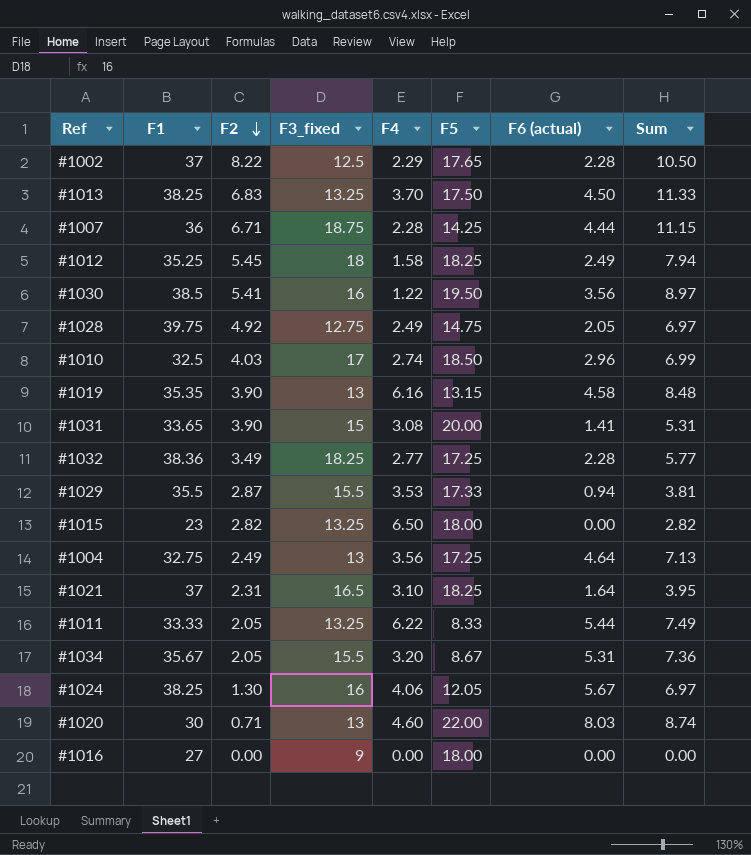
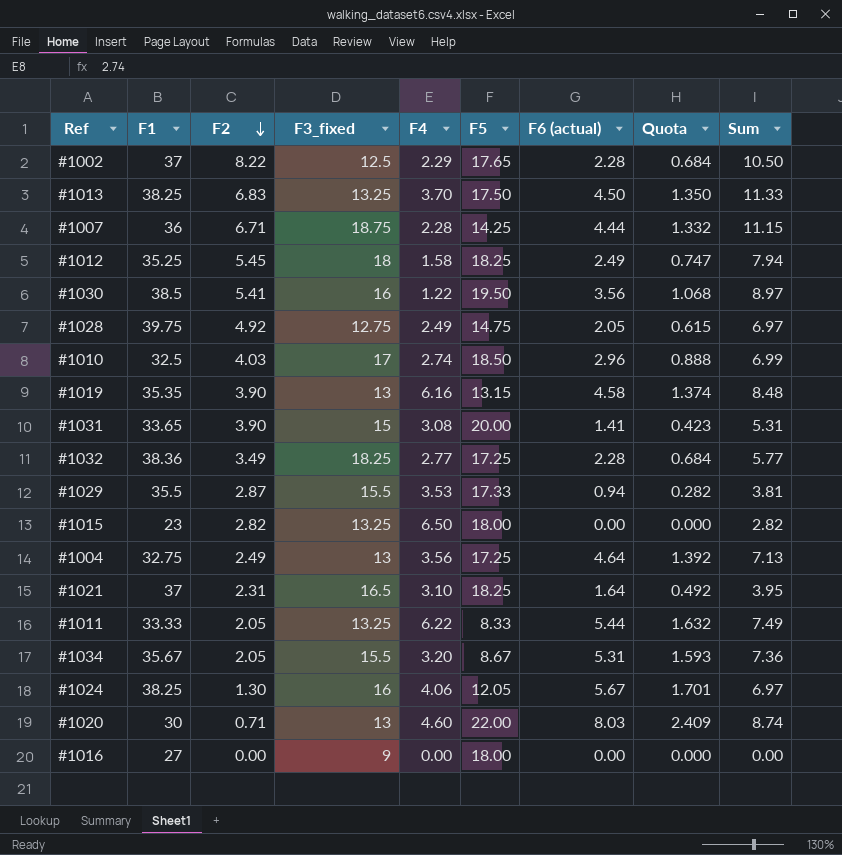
column Quota | formula: none -> [F6 (actual)] * 0.3

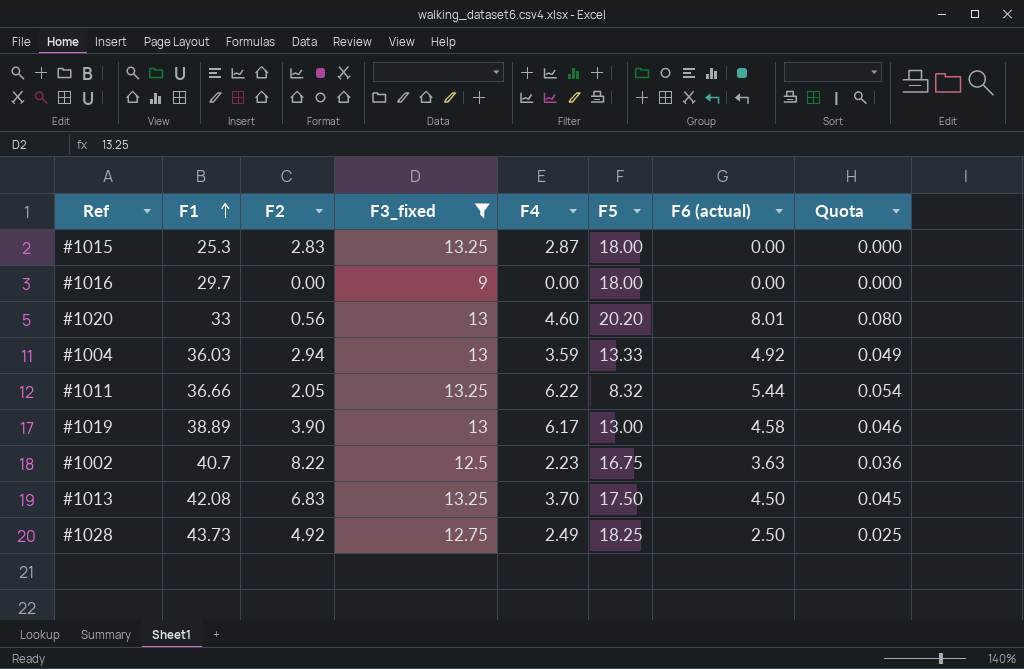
filter: none -> F3_fixed <= 13.25
row order: F2 descending -> F1 ascending
column Sum | formula: [F2] + [F6 (actual)] -> none
column Quota | formula: [F6 (actual)] * 0.3 -> [F6 (actual)] * 0.01
#1015 | F1: 23 -> 25.3
#1015 | F2: 2.82 -> 2.83
#1015 | F4: 6.50 -> 2.87
#1016 | F1: 27 -> 29.7
#1020 | F1: 30 -> 33
#1020 | F2: 0.71 -> 0.56
#1020 | F5: 22.00 -> 20.20
#1020 | F6 (actual): 8.03 -> 8.01
#1004 | F1: 32.75 -> 36.03
#1004 | F2: 2.49 -> 2.94
#1004 | F4: 3.56 -> 3.59
#1004 | F5: 17.25 -> 13.33
#1004 | F6 (actual): 4.64 -> 4.92
#1011 | F1: 33.33 -> 36.66
#1011 | F5: 8.33 -> 8.32
#1019 | F1: 35.35 -> 38.89
#1019 | F4: 6.16 -> 6.17
#1019 | F5: 13.15 -> 13.00
#1002 | F1: 37 -> 40.7
#1002 | F4: 2.29 -> 2.23
#1002 | F5: 17.65 -> 16.75
#1002 | F6 (actual): 2.28 -> 3.63
#1013 | F1: 38.25 -> 42.08
#1028 | F1: 39.75 -> 43.73
#1028 | F5: 14.75 -> 18.25
#1028 | F6 (actual): 2.05 -> 2.50

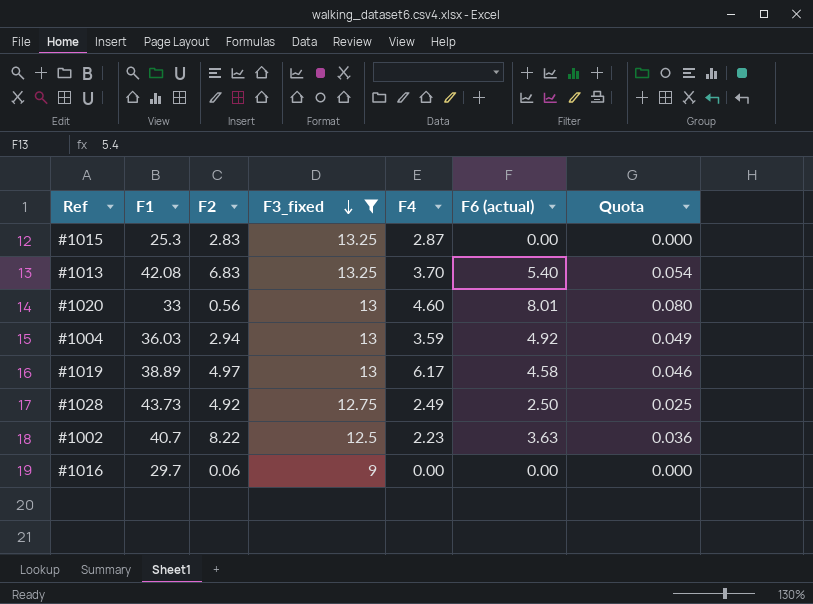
row order: F1 ascending -> F3_fixed descending
column F5 | position: 6 -> none
row #1011: 36.66 | 2.05 | 13.25 | 6.22 | 8.32 | 5.44 | 0.054 -> none
#1013 | F6 (actual): 4.50 -> 5.40
#1013 | Quota: 0.045 -> 0.054
#1019 | F2: 3.90 -> 4.97
#1016 | F2: 0.00 -> 0.06

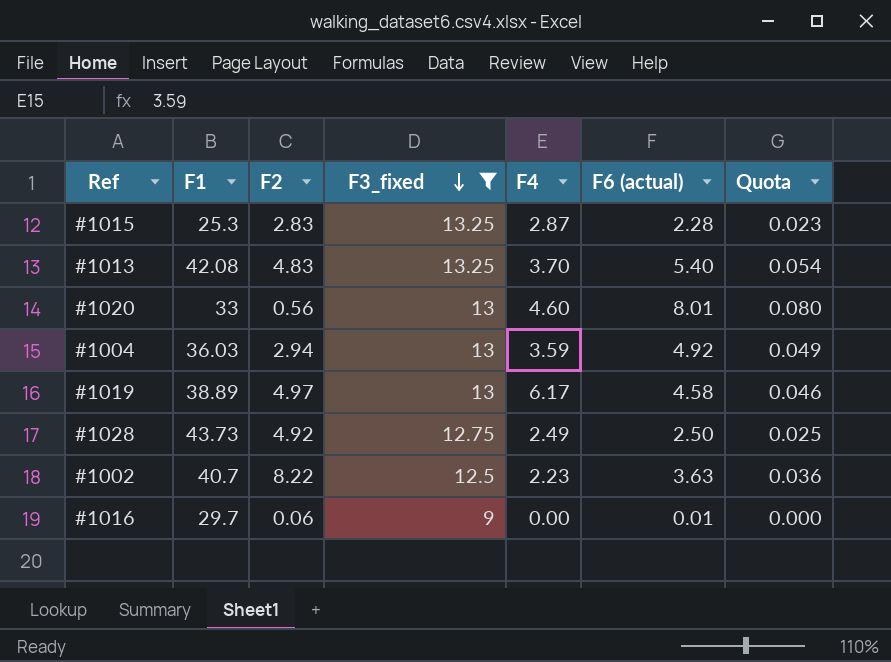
#1015 | F6 (actual): 0.00 -> 2.28
#1015 | Quota: 0.000 -> 0.023
#1013 | F2: 6.83 -> 4.83
#1016 | F6 (actual): 0.00 -> 0.01

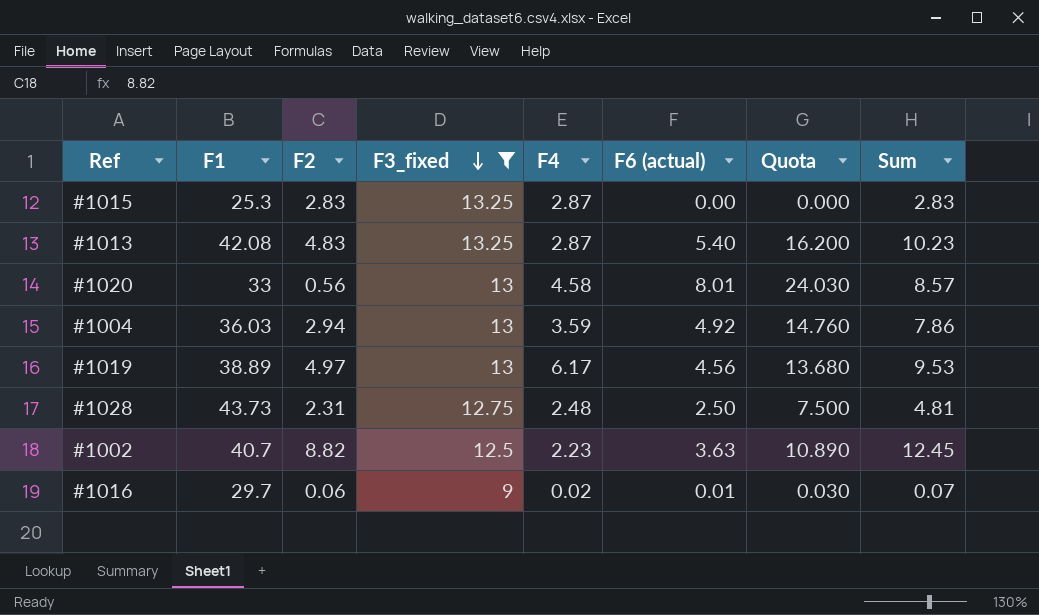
column Quota | formula: [F6 (actual)] * 0.01 -> [F6 (actual)] * 3
column Sum | formula: none -> [F2] + [F6 (actual)]
#1015 | F6 (actual): 2.28 -> 0.00
#1013 | F4: 3.70 -> 2.87
#1020 | F4: 4.60 -> 4.58
#1019 | F6 (actual): 4.58 -> 4.56
#1028 | F2: 4.92 -> 2.31
#1028 | F4: 2.49 -> 2.48
#1002 | F2: 8.22 -> 8.82
#1016 | F4: 0.00 -> 0.02

